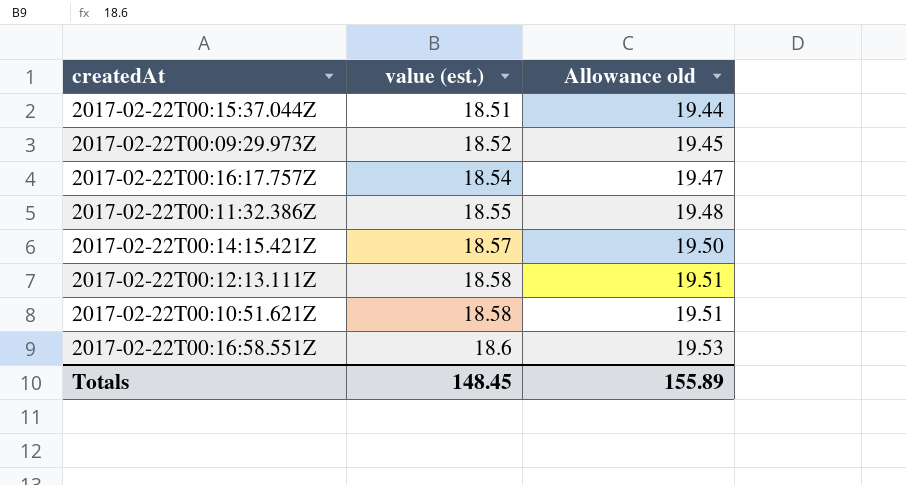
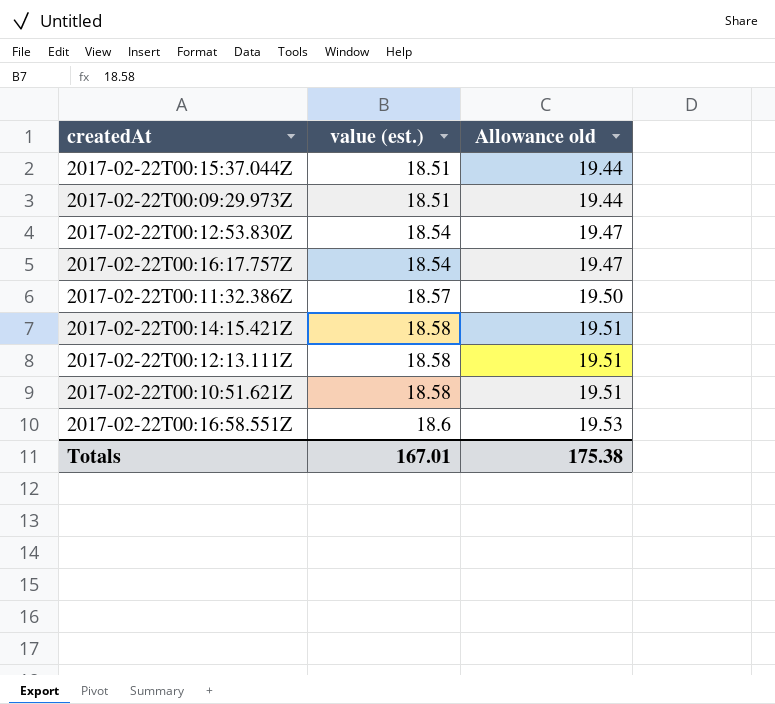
2017-02-22T00:09:29.973Z | value (est.): 18.52 -> 18.51
2017-02-22T00:09:29.973Z | Allowance old: 19.45 -> 19.44
row 2017-02-22T00:12:53.830Z: none -> 18.54 | 19.47
2017-02-22T00:11:32.386Z | value (est.): 18.55 -> 18.57
2017-02-22T00:11:32.386Z | Allowance old: 19.48 -> 19.50
2017-02-22T00:14:15.421Z | value (est.): 18.57 -> 18.58
2017-02-22T00:14:15.421Z | Allowance old: 19.50 -> 19.51
Totals | value (est.): 148.45 -> 167.01
Totals | Allowance old: 155.89 -> 175.38

